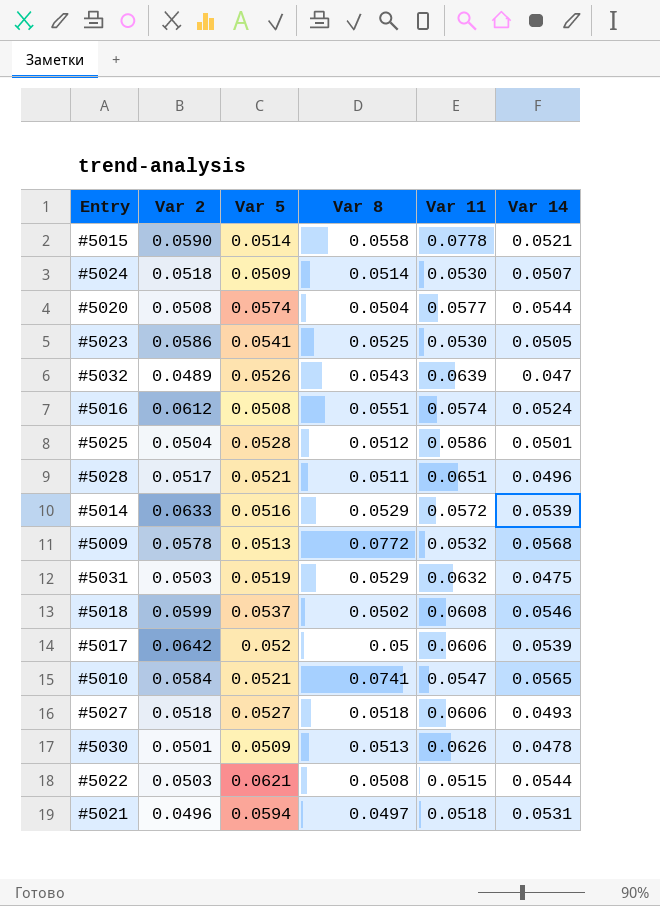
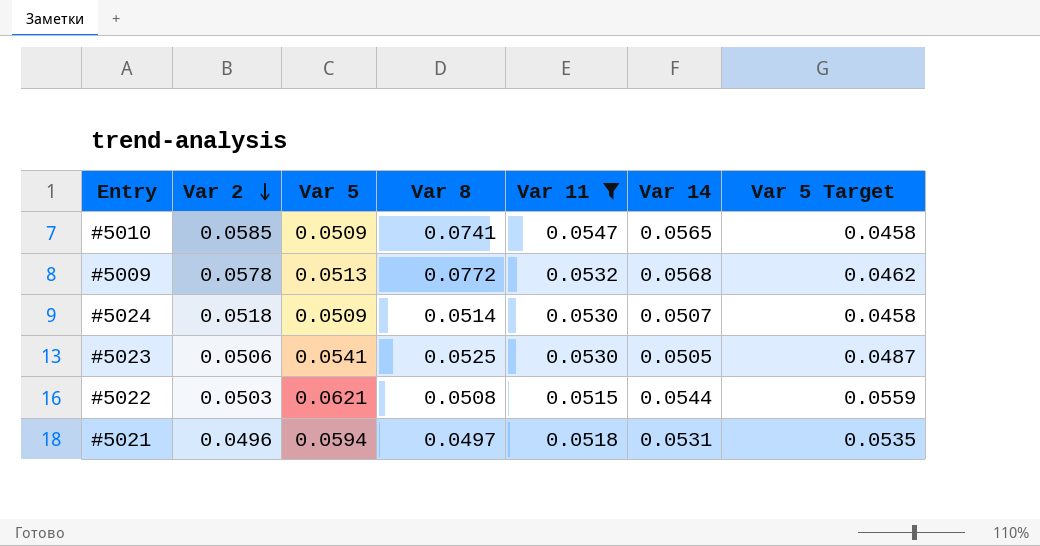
filter: none -> Var 11 <= 0.0547
row order: none -> Var 2 descending
column Var 5 Target | formula: none -> [Var 5] * 0.9
#5010 | Var 2: 0.0584 -> 0.0585
#5010 | Var 5: 0.0521 -> 0.0509
#5023 | Var 2: 0.0586 -> 0.0506

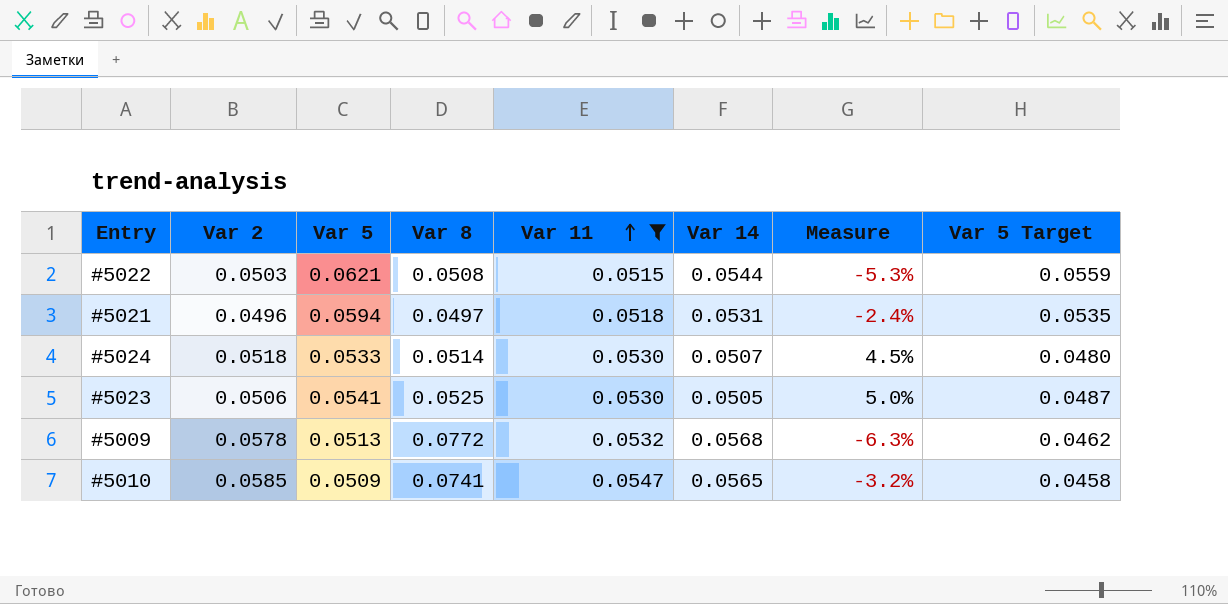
row order: Var 2 descending -> Var 11 ascending
column Measure | formula: none -> ([Var 11] - [Var 14]) / [Var 14]
#5024 | Var 5: 0.0509 -> 0.0533
#5024 | Var 5 Target: 0.0458 -> 0.0480

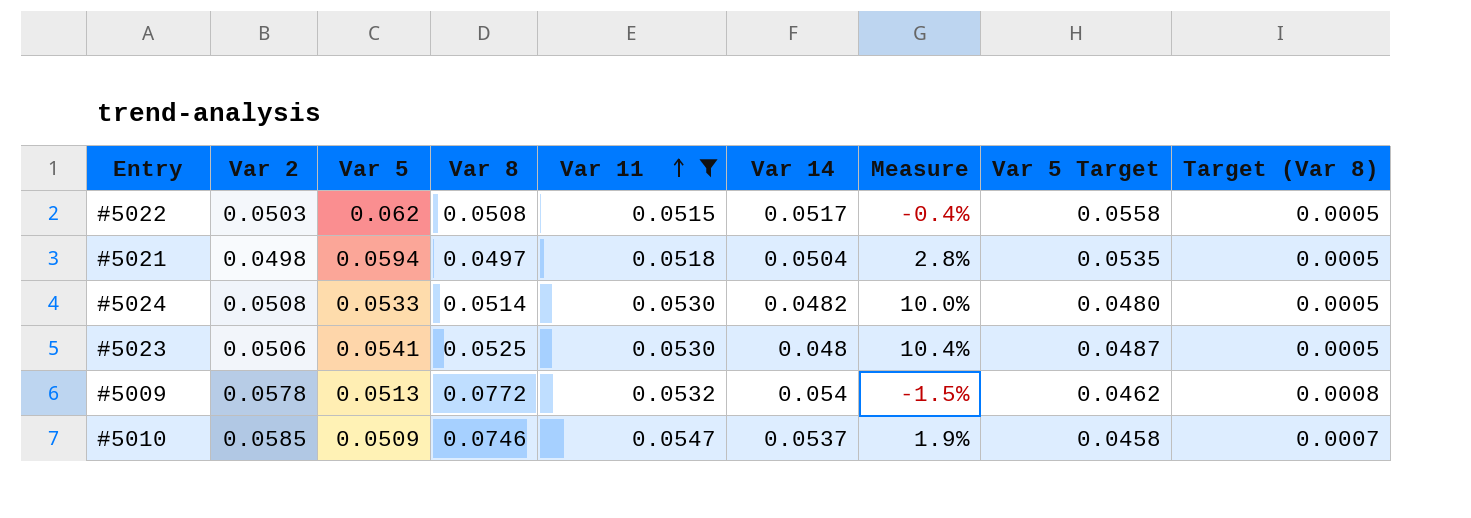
column Target (Var 8) | formula: none -> [Var 8] * 0.01
#5022 | Var 5: 0.0621 -> 0.062
#5022 | Var 14: 0.0544 -> 0.0517
#5022 | Measure: -5.3% -> -0.4%
#5022 | Var 5 Target: 0.0559 -> 0.0558
#5021 | Var 2: 0.0496 -> 0.0498
#5021 | Var 14: 0.0531 -> 0.0504
#5021 | Measure: -2.4% -> 2.8%
#5024 | Var 2: 0.0518 -> 0.0508
#5024 | Var 14: 0.0507 -> 0.0482
#5024 | Measure: 4.5% -> 10.0%
#5023 | Var 14: 0.0505 -> 0.048
#5023 | Measure: 5.0% -> 10.4%
#5009 | Var 14: 0.0568 -> 0.054
#5009 | Measure: -6.3% -> -1.5%
#5010 | Var 8: 0.0741 -> 0.0746
#5010 | Var 14: 0.0565 -> 0.0537
#5010 | Measure: -3.2% -> 1.9%

